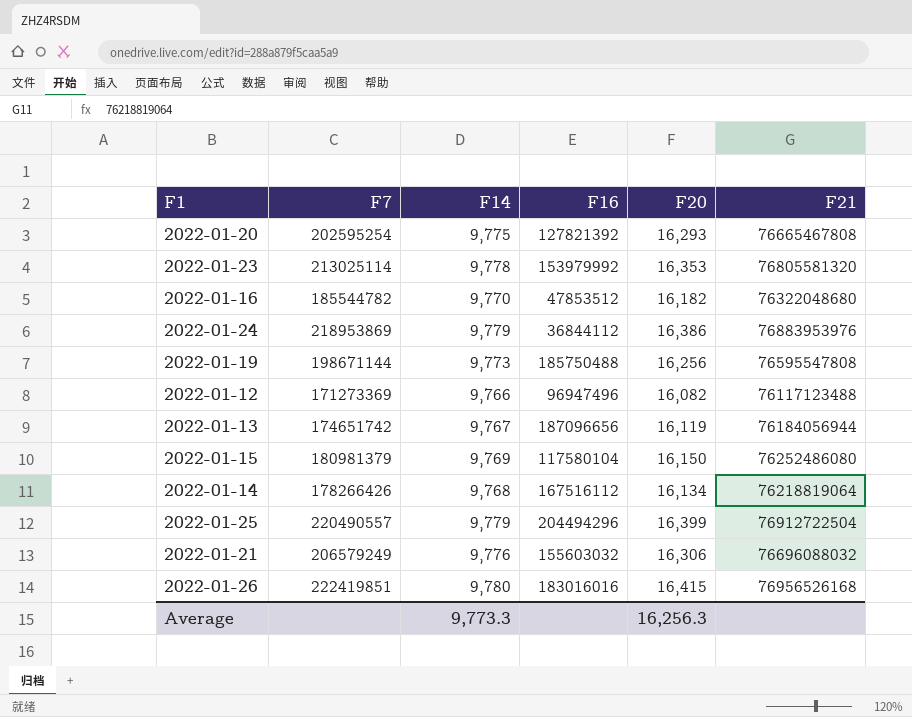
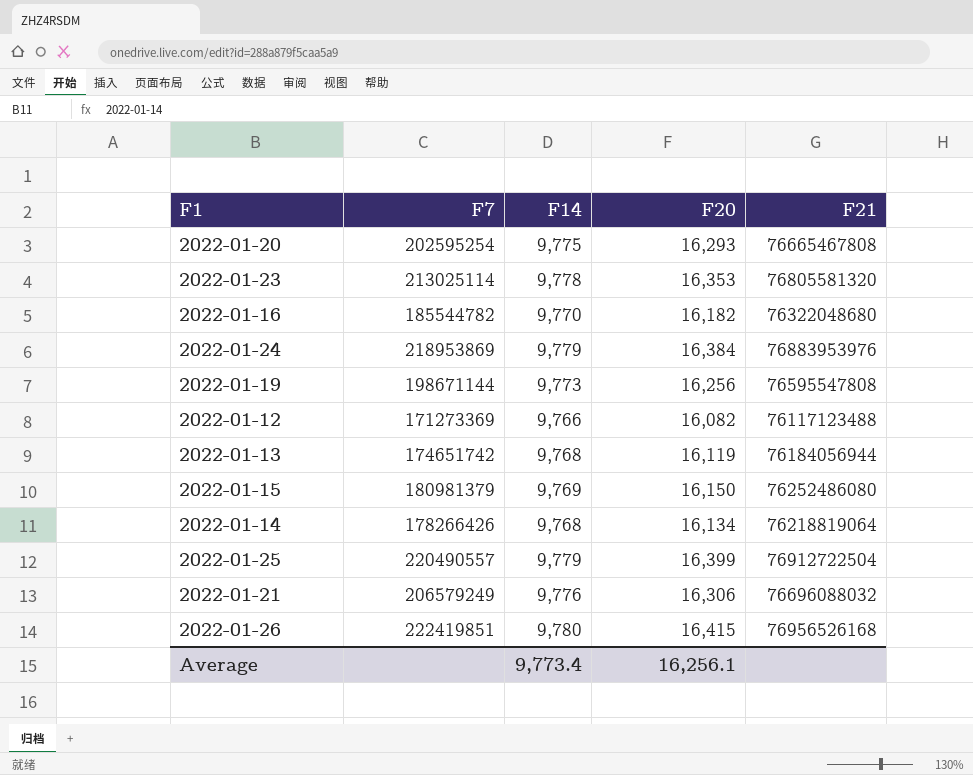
column F16 | position: 4 -> none
2022-01-24 | F20: 16,386 -> 16,384
2022-01-13 | F14: 9,767 -> 9,768
Average | F14: 9,773.3 -> 9,773.4
Average | F20: 16,256.3 -> 16,256.1

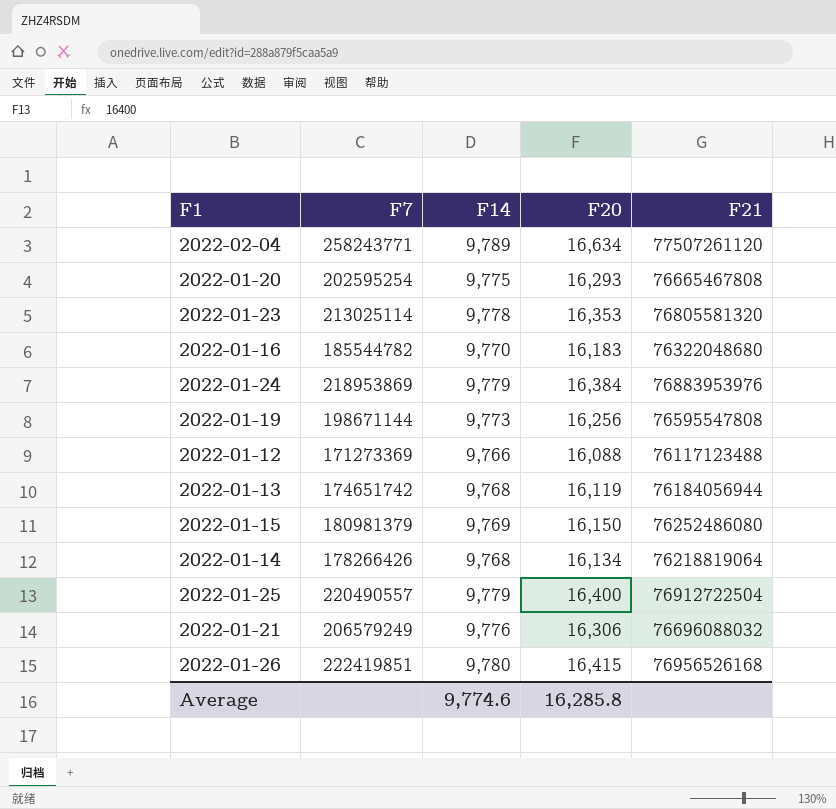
row 2022-02-04: none -> 258243771 | 9,789 | 16,634 | 77507261120
2022-01-16 | F20: 16,182 -> 16,183
2022-01-12 | F20: 16,082 -> 16,088
2022-01-25 | F20: 16,399 -> 16,400
Average | F14: 9,773.4 -> 9,774.6
Average | F20: 16,256.1 -> 16,285.8

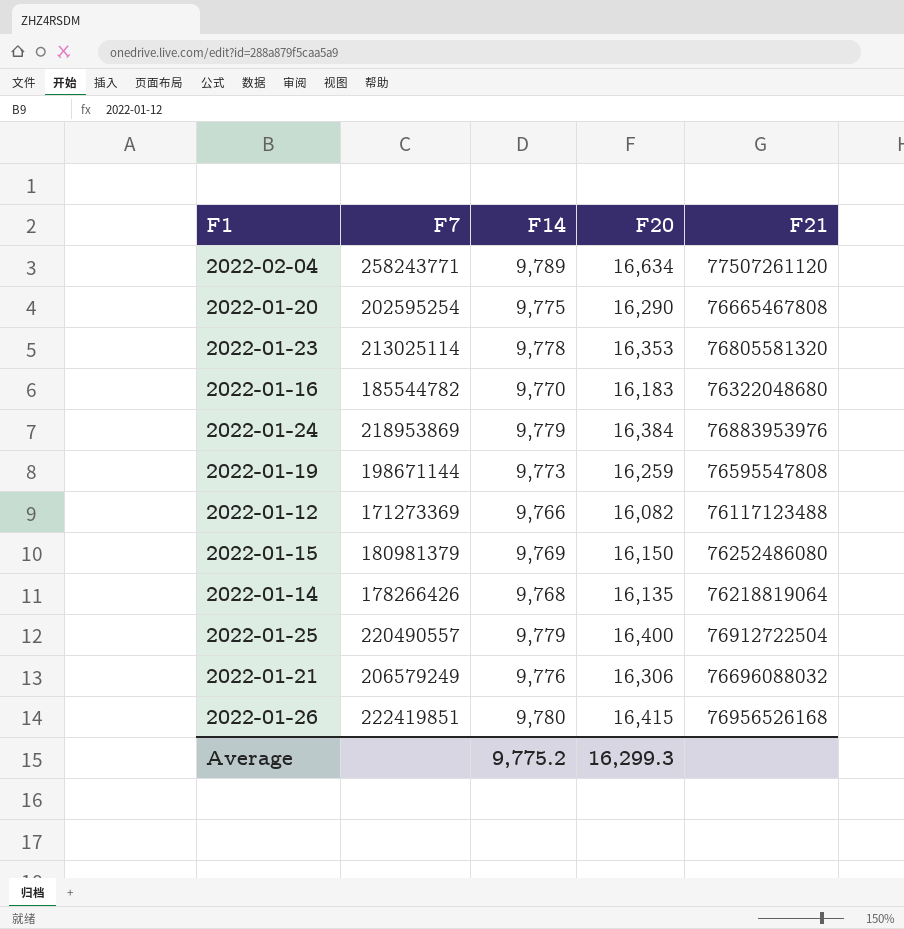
row 2022-01-13: 174651742 | 9,768 | 16,119 | 76184056944 -> none
2022-01-20 | F20: 16,293 -> 16,290
2022-01-19 | F20: 16,256 -> 16,259
2022-01-12 | F20: 16,088 -> 16,082
2022-01-14 | F20: 16,134 -> 16,135
Average | F14: 9,774.6 -> 9,775.2
Average | F20: 16,285.8 -> 16,299.3

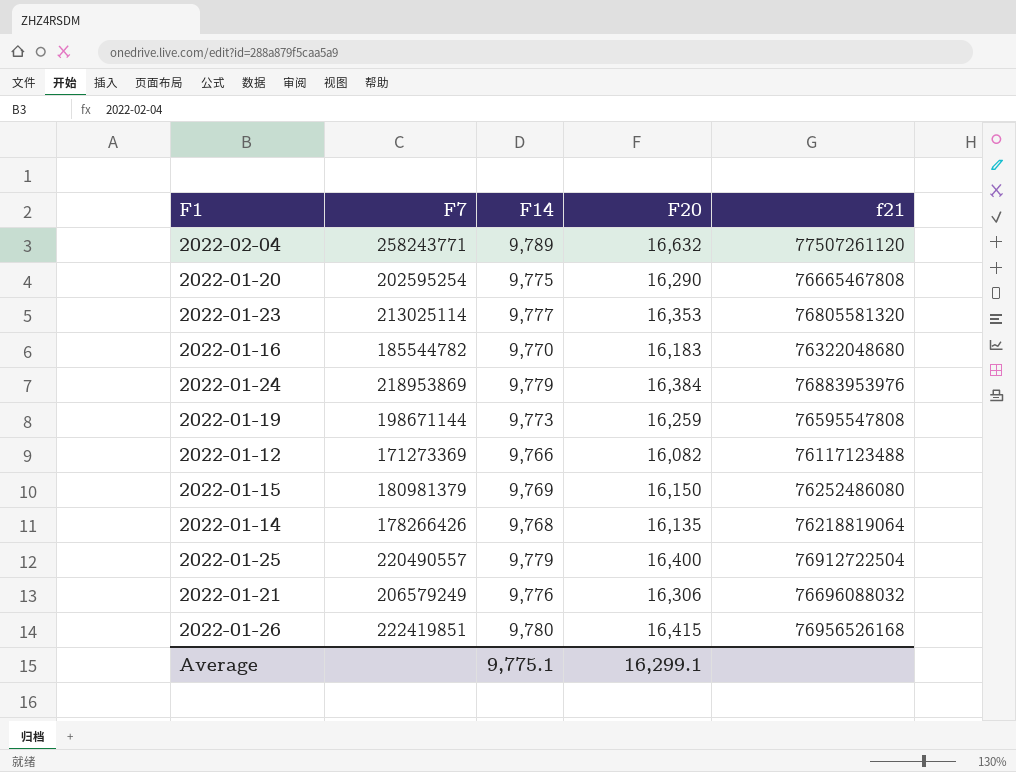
column name: F21 -> f21
2022-02-04 | F20: 16,634 -> 16,632
2022-01-23 | F14: 9,778 -> 9,777
Average | F14: 9,775.2 -> 9,775.1
Average | F20: 16,299.3 -> 16,299.1

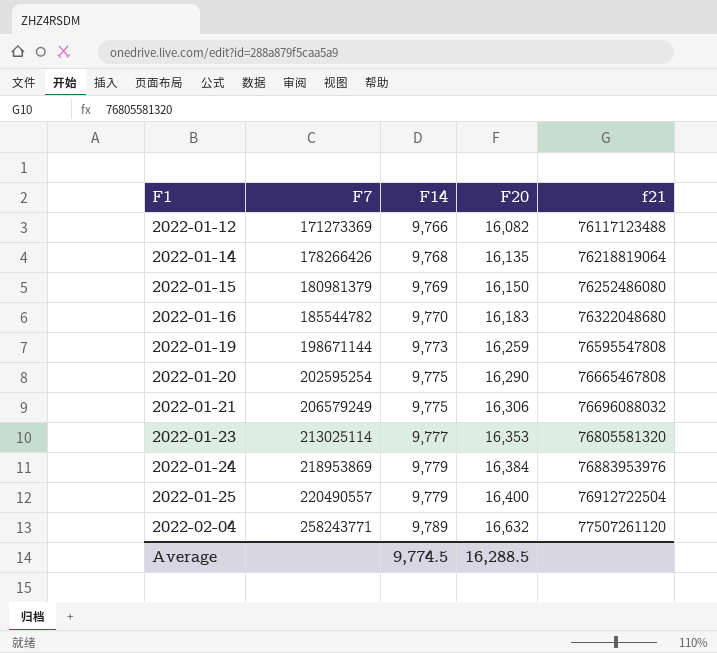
row order: none -> F1 ascending
row 2022-01-26: 222419851 | 9,780 | 16,415 | 76956526168 -> none
2022-01-21 | F14: 9,776 -> 9,775
Average | F14: 9,775.1 -> 9,774.5
Average | F20: 16,299.1 -> 16,288.5

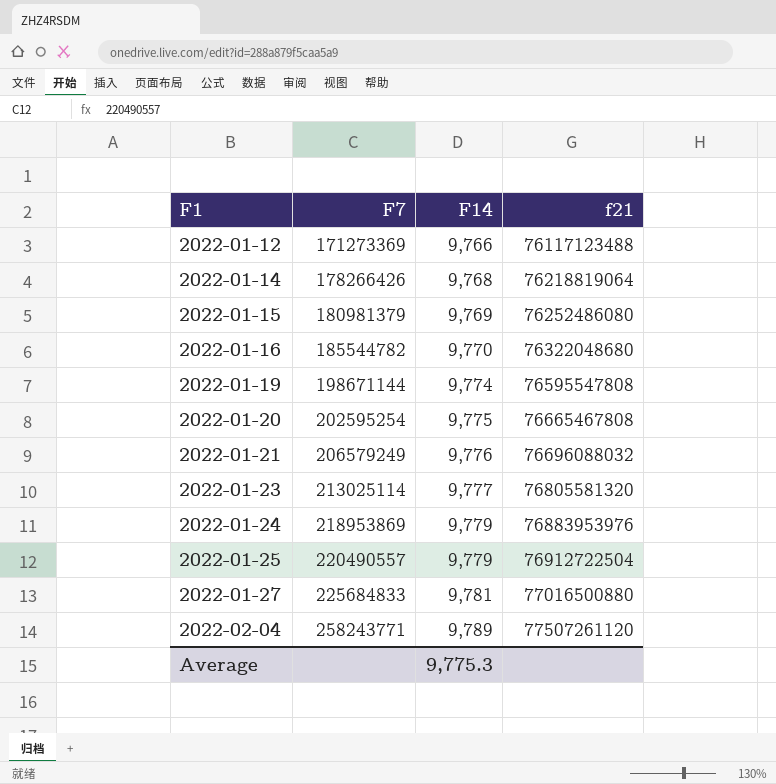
column F20 | position: 4 -> none
2022-01-19 | F14: 9,773 -> 9,774
2022-01-21 | F14: 9,775 -> 9,776
row 2022-01-27: none -> 225684833 | 9,781 | 77016500880
Average | F14: 9,774.5 -> 9,775.3

